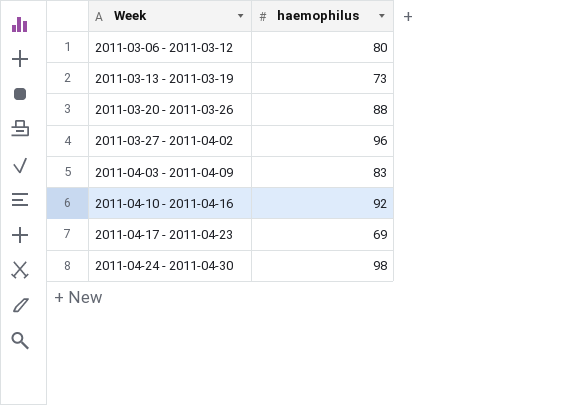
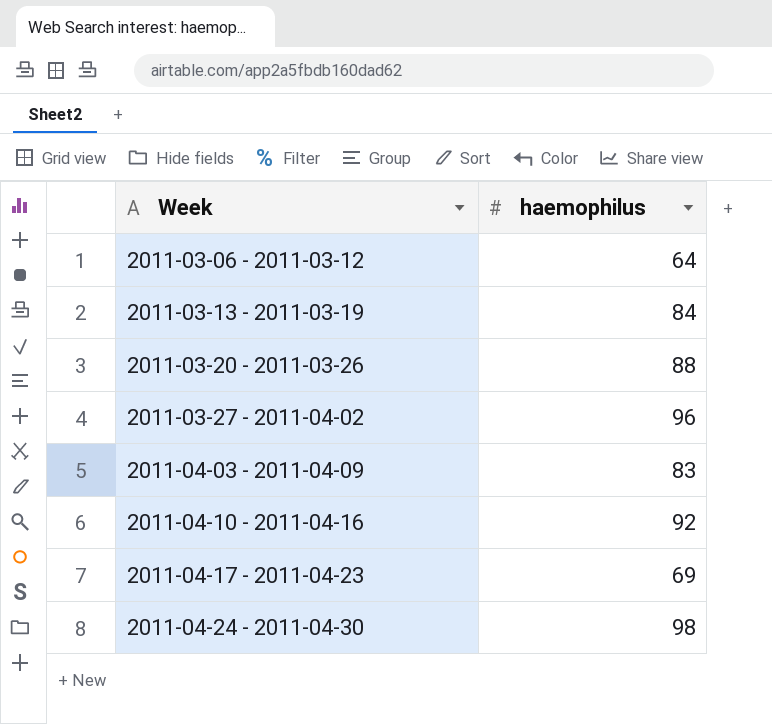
2011-03-06 - 2011-03-12 | haemophilus: 80 -> 64
2011-03-13 - 2011-03-19 | haemophilus: 73 -> 84

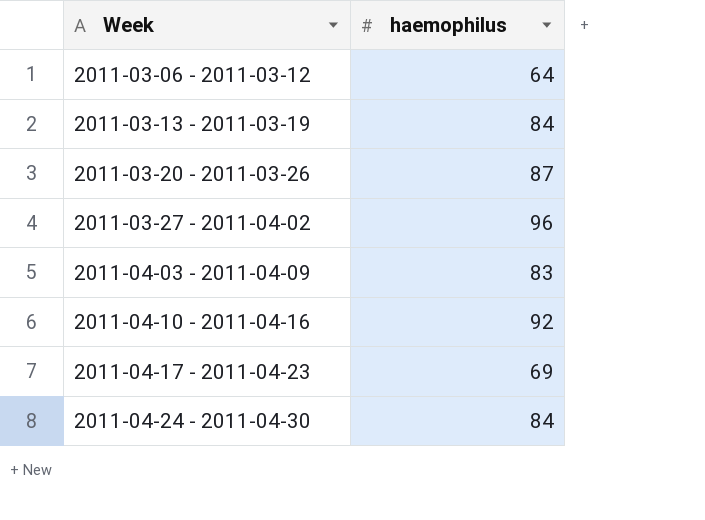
2011-03-20 - 2011-03-26 | haemophilus: 88 -> 87
2011-04-24 - 2011-04-30 | haemophilus: 98 -> 84

